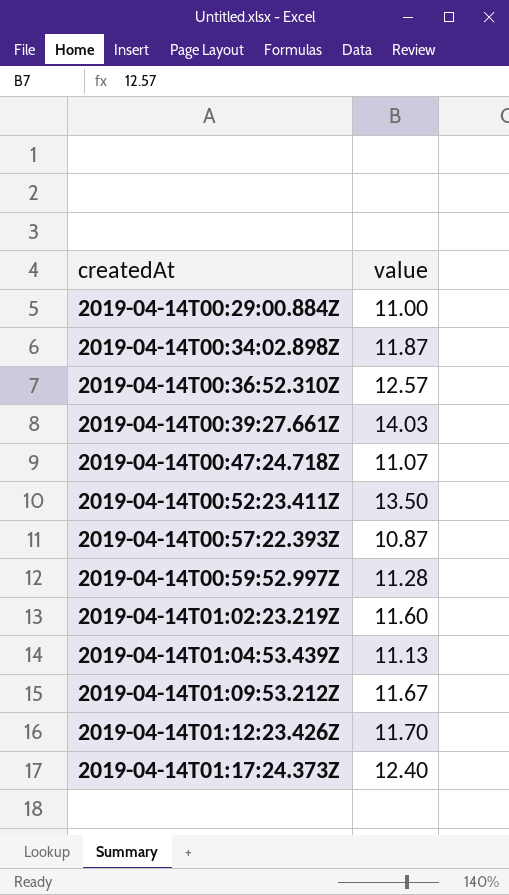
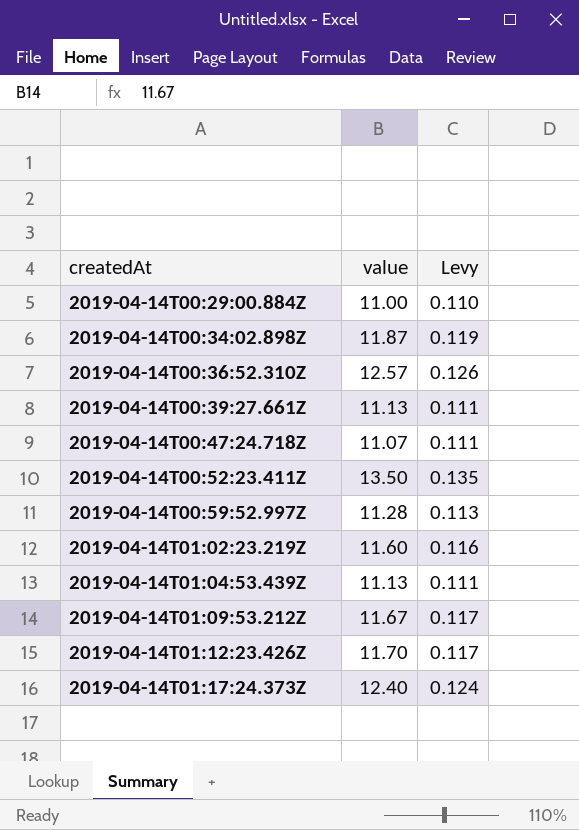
column Levy | formula: none -> [value] * 0.01
row 2019-04-14T00:57:22.393Z: 10.87 -> none
2019-04-14T00:39:27.661Z | value: 14.03 -> 11.13

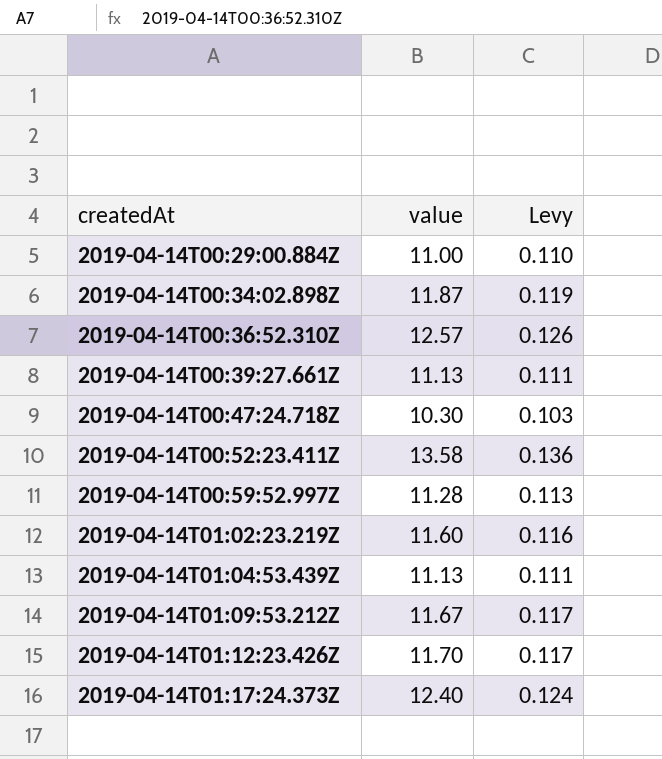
2019-04-14T00:47:24.718Z | value: 11.07 -> 10.30
2019-04-14T00:47:24.718Z | Levy: 0.111 -> 0.103
2019-04-14T00:52:23.411Z | value: 13.50 -> 13.58
2019-04-14T00:52:23.411Z | Levy: 0.135 -> 0.136

